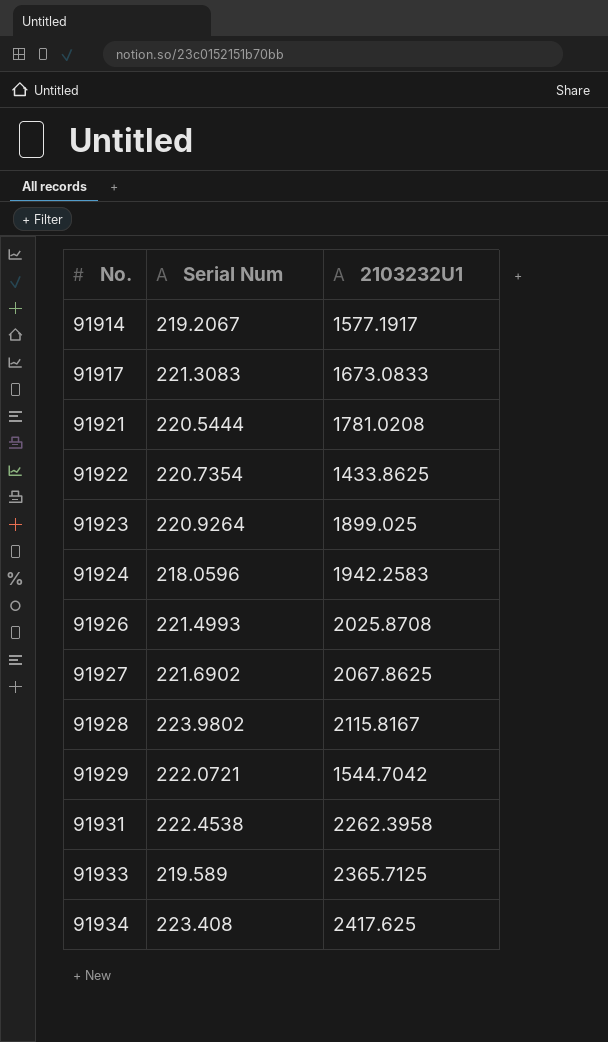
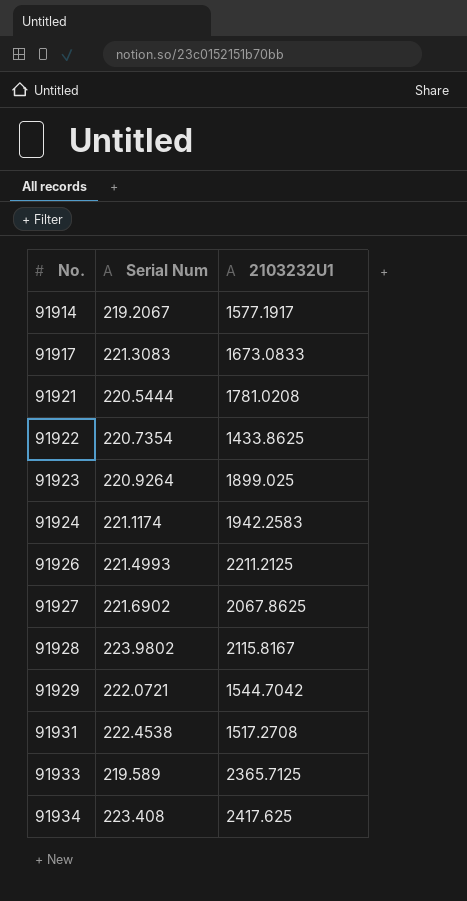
91924 | Serial Num: 218.0596 -> 221.1174
91926 | 2103232U1: 2025.8708 -> 2211.2125
91931 | 2103232U1: 2262.3958 -> 1517.2708

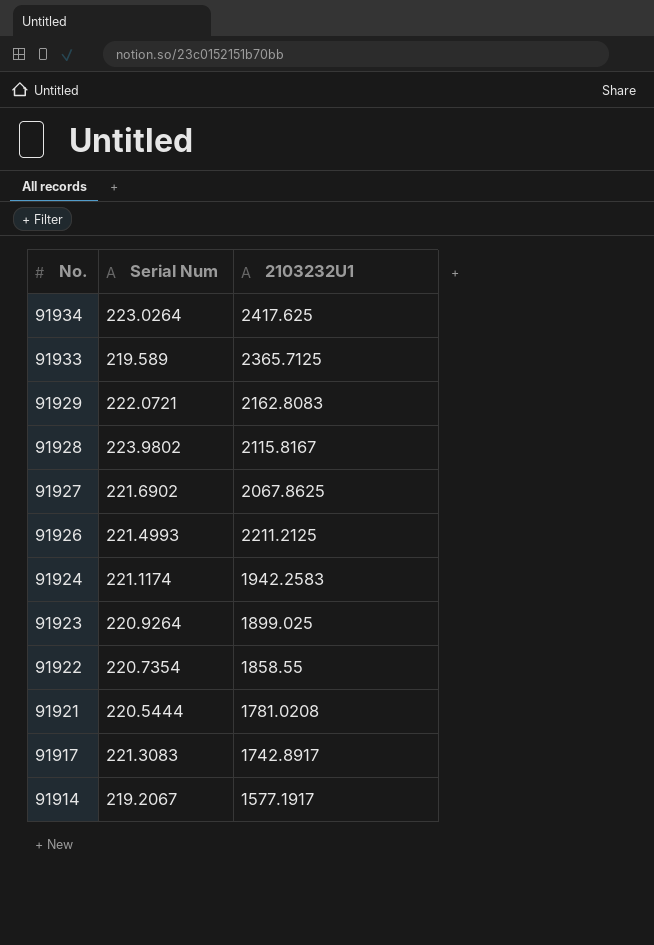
row order: No. ascending -> No. descending
row 91931: 222.4538 | 1517.2708 -> none
91934 | Serial Num: 223.408 -> 223.0264
91929 | 2103232U1: 1544.7042 -> 2162.8083
91922 | 2103232U1: 1433.8625 -> 1858.55
91917 | 2103232U1: 1673.0833 -> 1742.8917

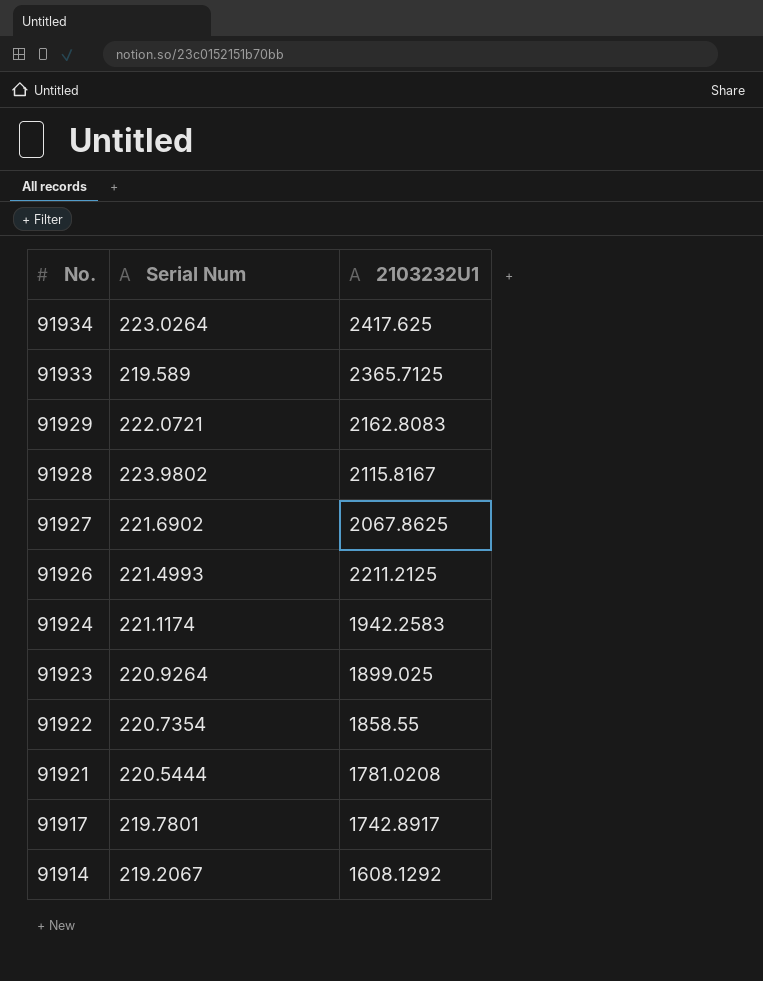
91917 | Serial Num: 221.3083 -> 219.7801
91914 | 2103232U1: 1577.1917 -> 1608.1292

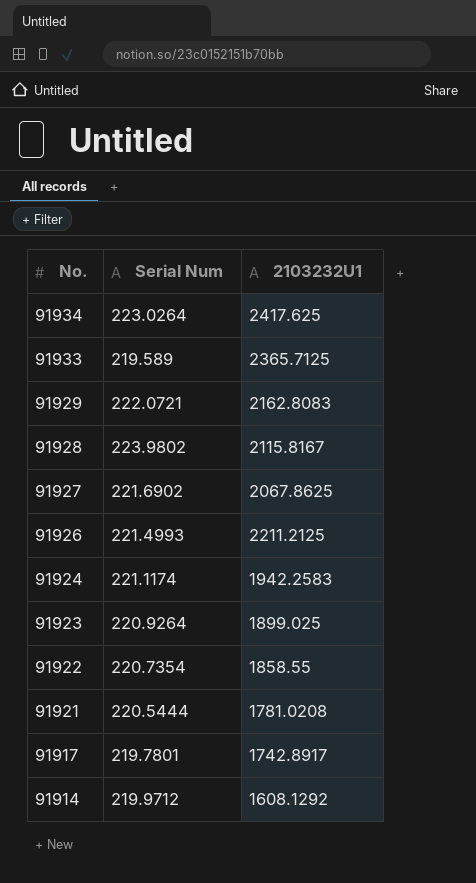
91914 | Serial Num: 219.2067 -> 219.9712

